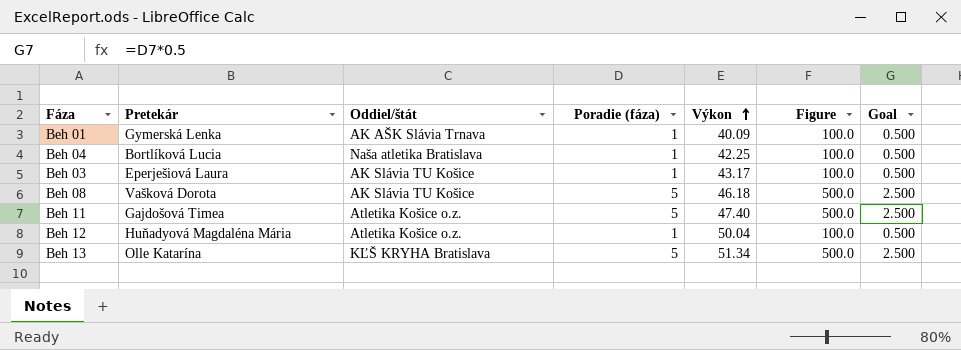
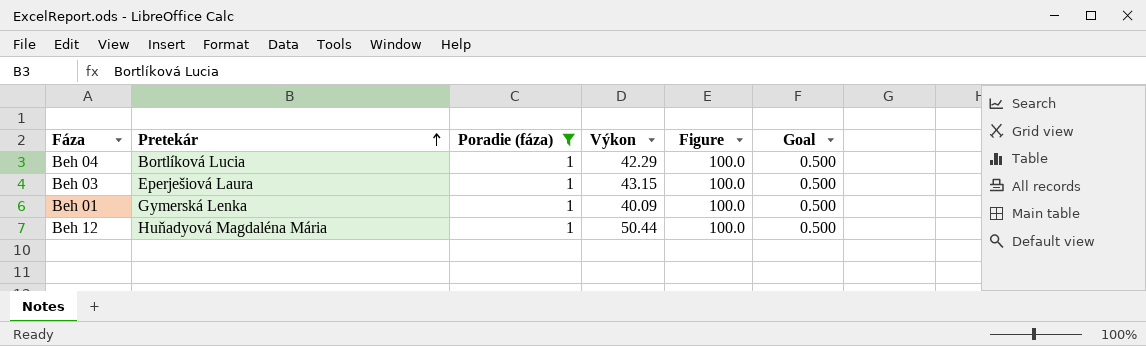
filter: none -> Poradie (fáza) = 1
row order: Výkon ascending -> Pretekár ascending
column Oddiel/štát | position: 3 -> none
Beh 04 | Výkon: 42.25 -> 42.29
Beh 03 | Výkon: 43.17 -> 43.15
Beh 12 | Výkon: 50.04 -> 50.44

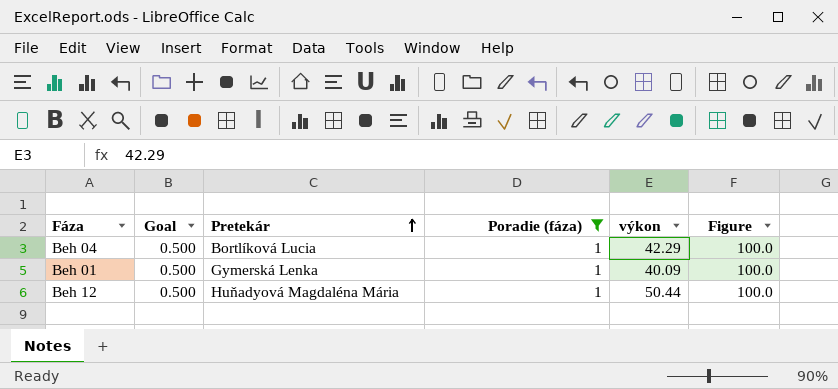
column Goal | position: 6 -> 2
column name: Výkon -> výkon
row Beh 03: Eperješiová Laura | 1 | 43.15 | 100.0 | 0.500 -> none

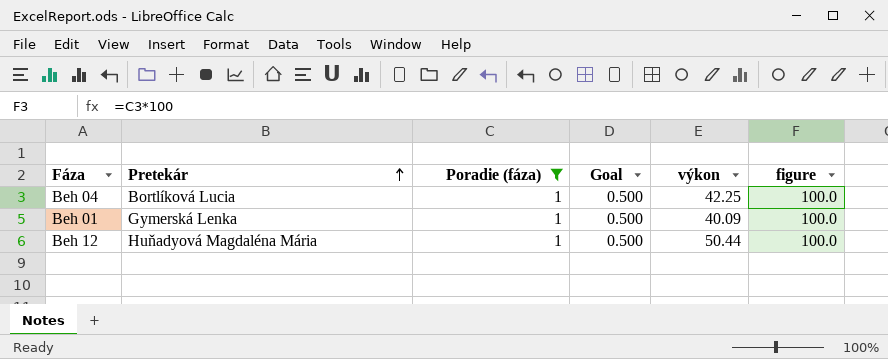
column Goal | position: 2 -> 4
column name: Figure -> figure
Beh 04 | výkon: 42.29 -> 42.25

